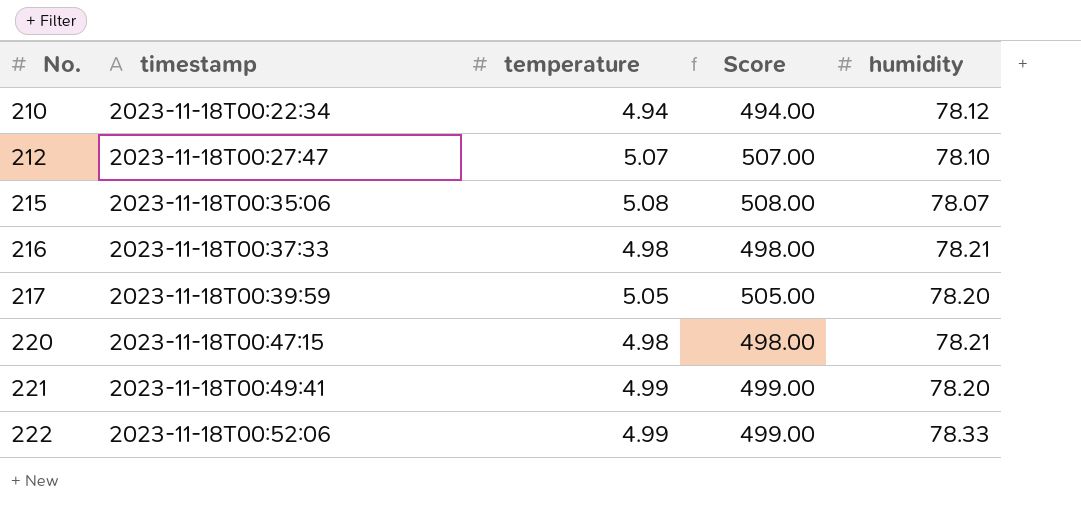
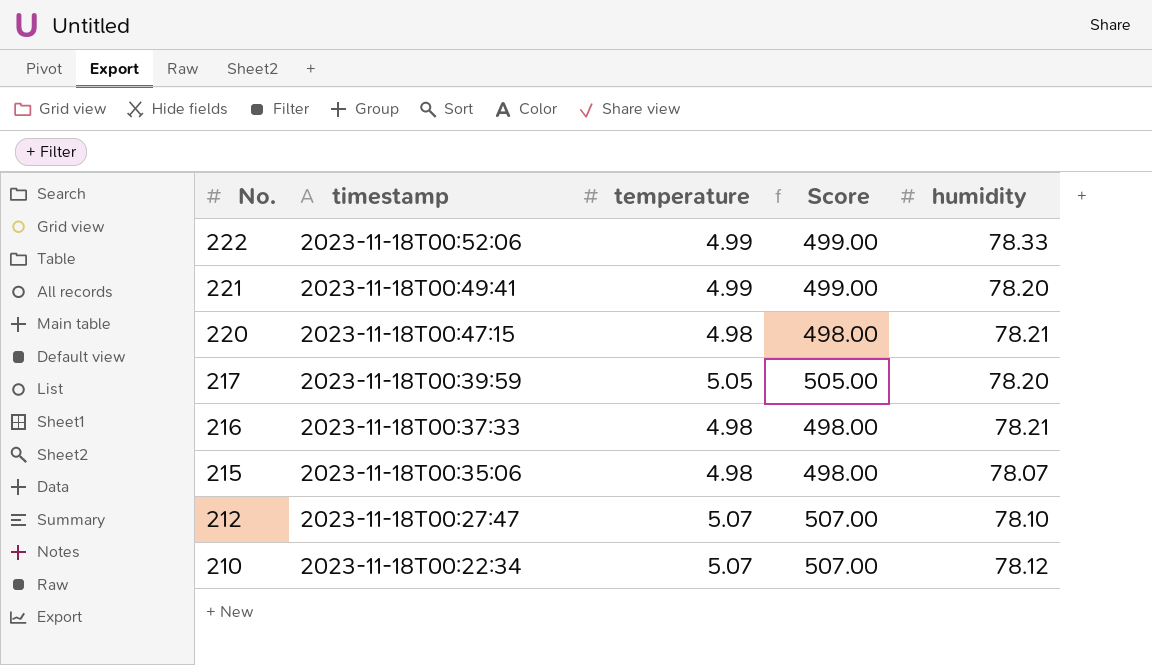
row order: No. ascending -> No. descending
215 | temperature: 5.08 -> 4.98
215 | Score: 508.00 -> 498.00
210 | temperature: 4.94 -> 5.07
210 | Score: 494.00 -> 507.00

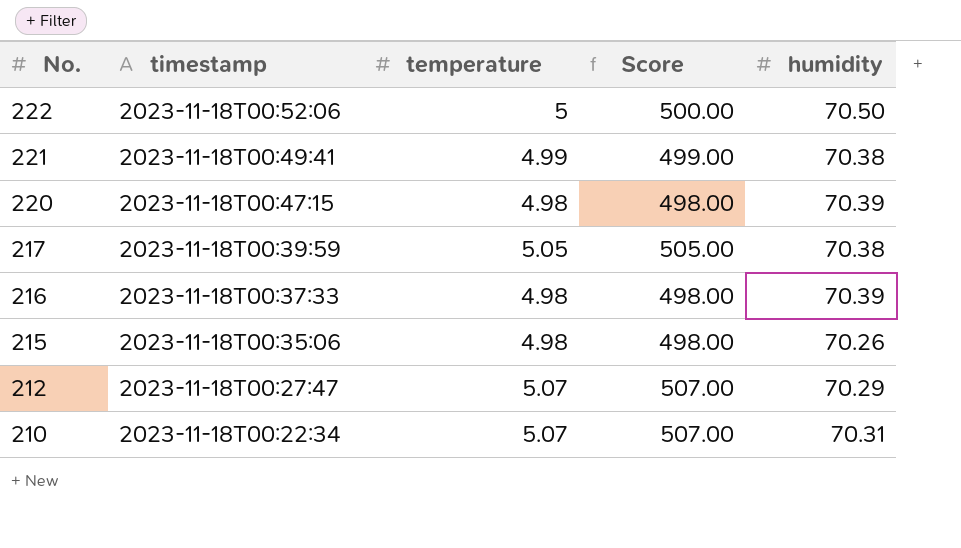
222 | temperature: 4.99 -> 5
222 | Score: 499.00 -> 500.00
222 | humidity: 78.33 -> 70.50
221 | humidity: 78.20 -> 70.38
220 | humidity: 78.21 -> 70.39
217 | humidity: 78.20 -> 70.38
216 | humidity: 78.21 -> 70.39
215 | humidity: 78.07 -> 70.26
212 | humidity: 78.10 -> 70.29
210 | humidity: 78.12 -> 70.31

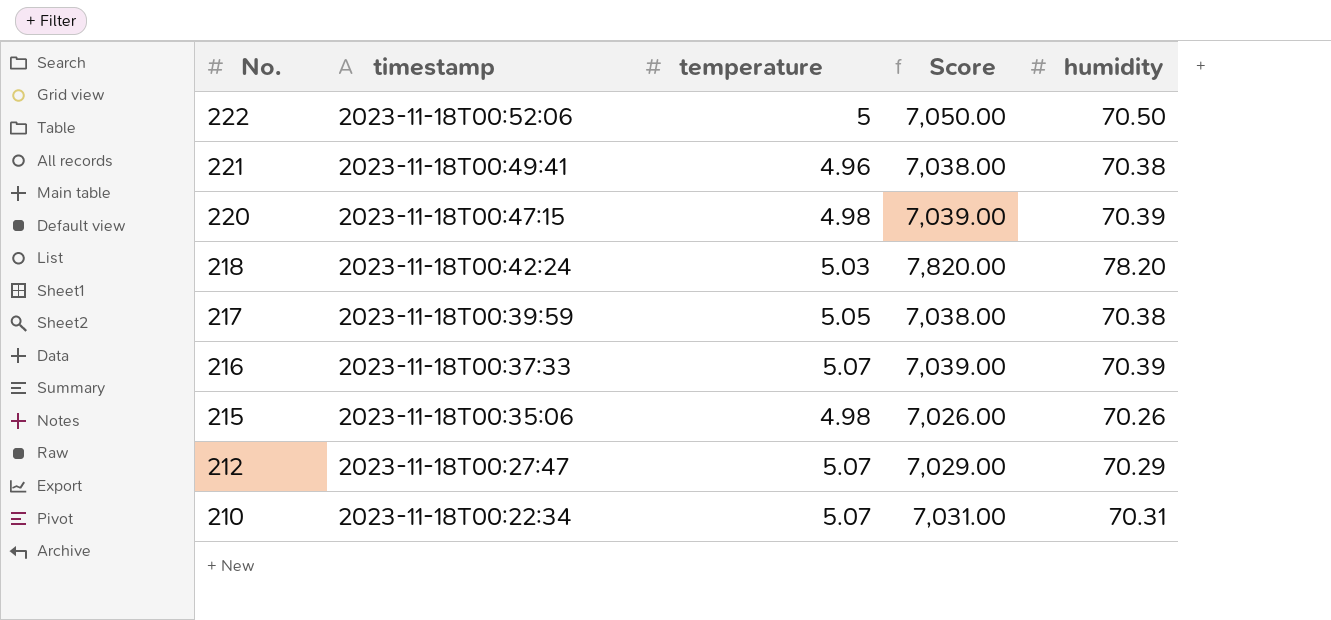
column Score | formula: [temperature] * 100 -> [humidity] * 100
221 | temperature: 4.99 -> 4.96
row 218: none -> 2023-11-18T00:42:24 | 5.03 | 7,820.00 | 78.20
216 | temperature: 4.98 -> 5.07

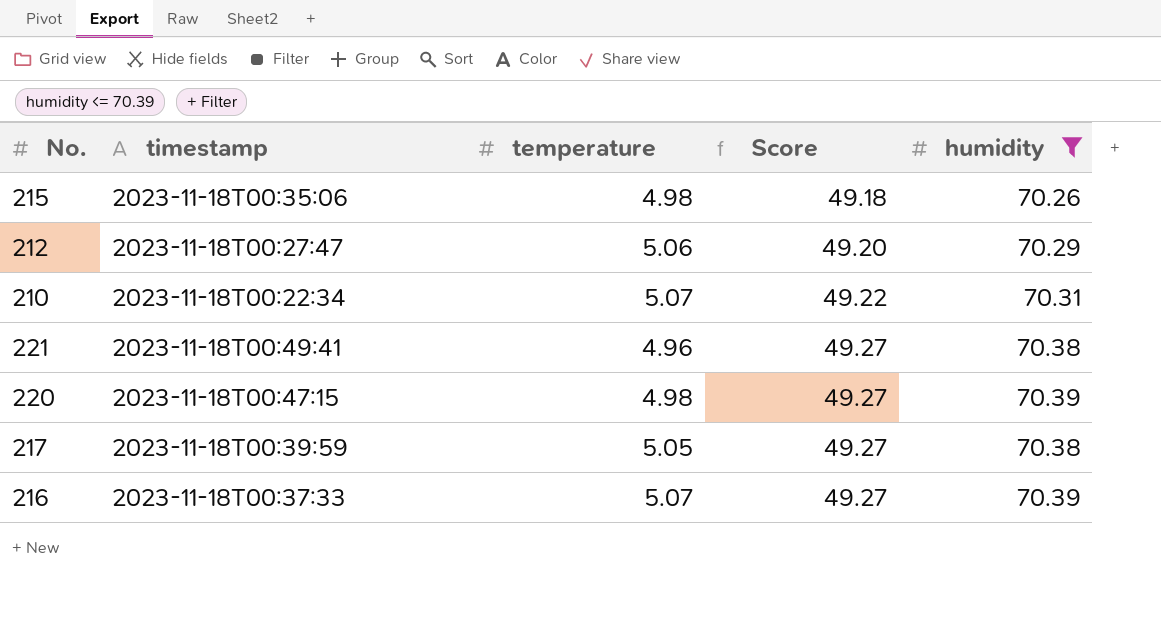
filter: none -> humidity <= 70.39
row order: No. descending -> Score ascending
column Score | formula: [humidity] * 100 -> [humidity] * 0.7
212 | temperature: 5.07 -> 5.06

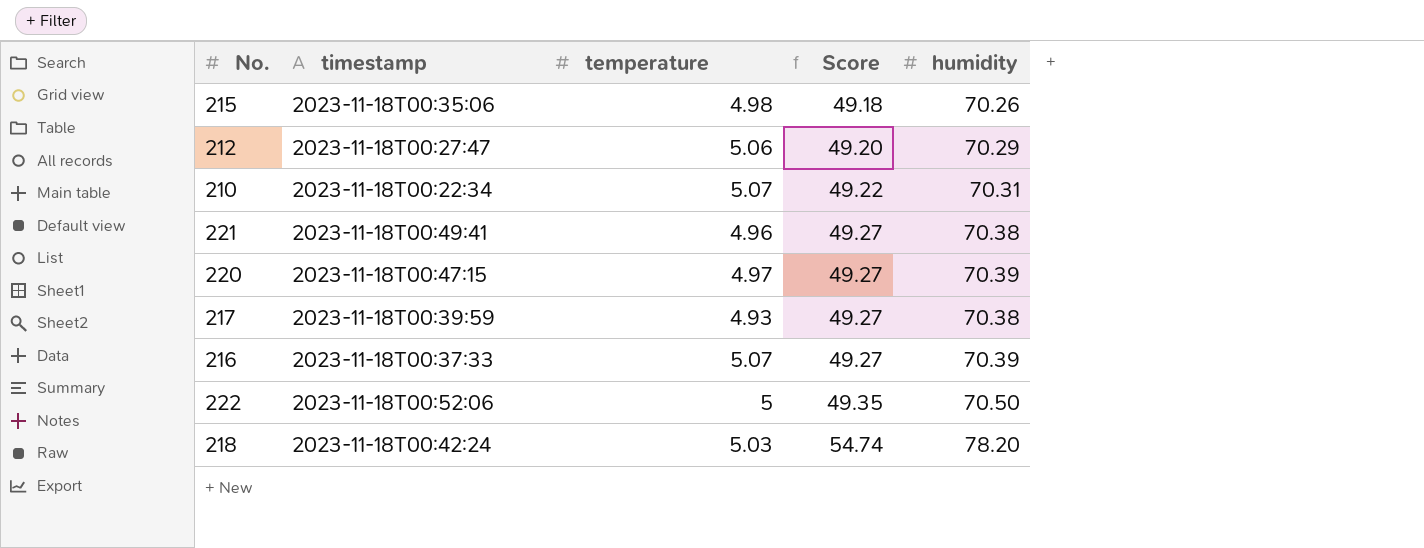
filter: humidity <= 70.39 -> none
220 | temperature: 4.98 -> 4.97
217 | temperature: 5.05 -> 4.93

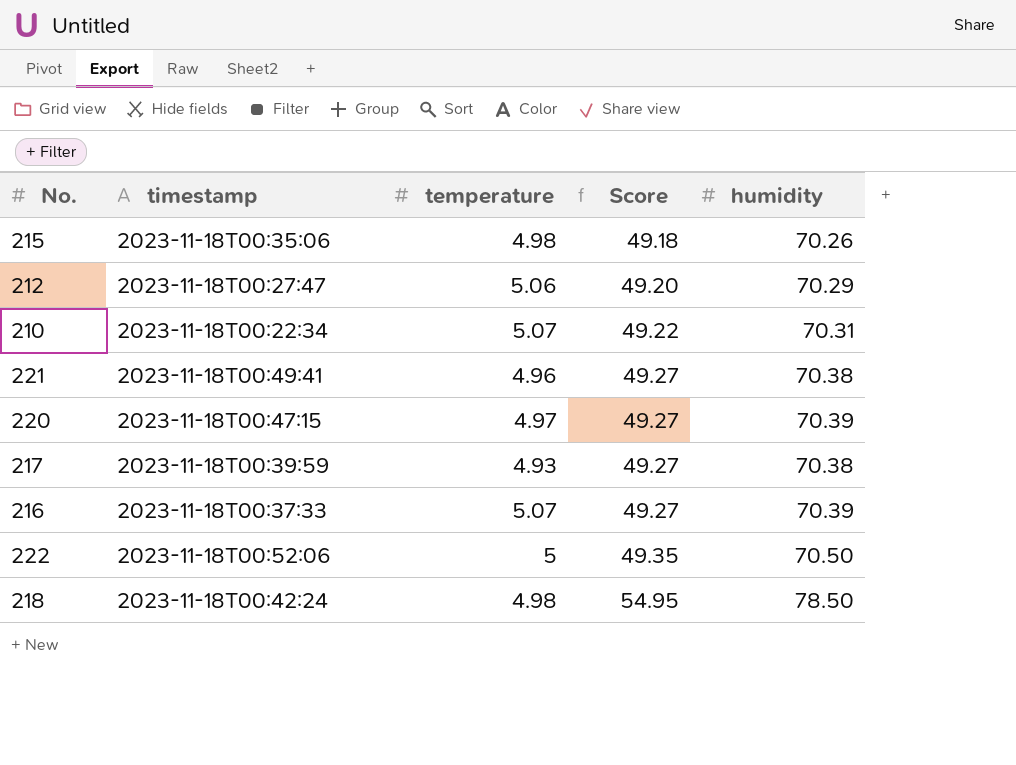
218 | temperature: 5.03 -> 4.98
218 | Score: 54.74 -> 54.95
218 | humidity: 78.20 -> 78.50

